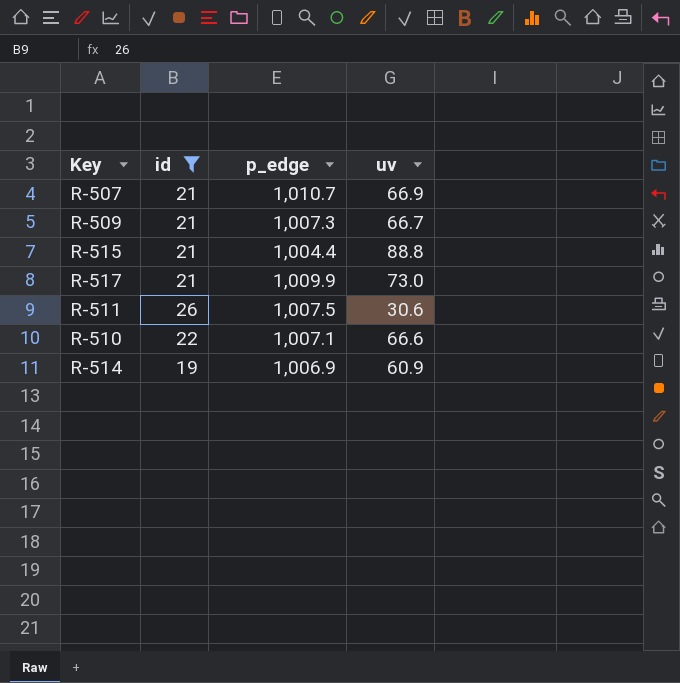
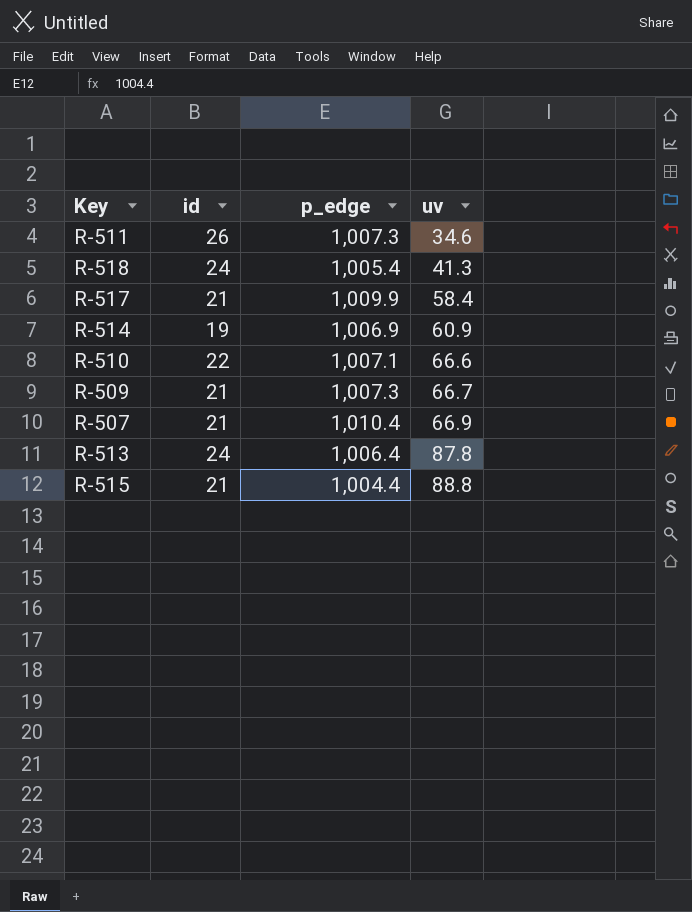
filter: id != 24 -> none
row order: none -> uv ascending
R-511 | p_edge: 1,007.5 -> 1,007.3
R-511 | uv: 30.6 -> 34.6
R-517 | uv: 73.0 -> 58.4
R-507 | p_edge: 1,010.7 -> 1,010.4

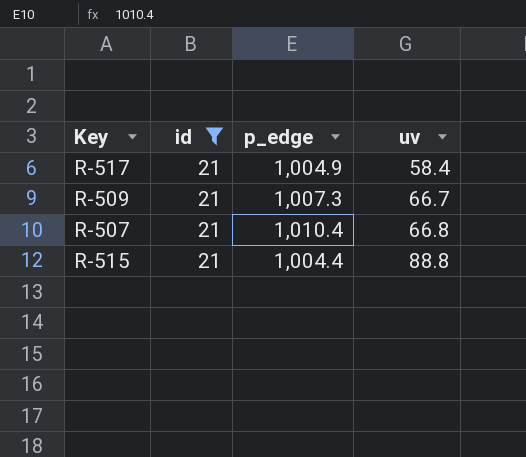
filter: none -> id = 21
R-517 | p_edge: 1,009.9 -> 1,004.9
R-507 | uv: 66.9 -> 66.8

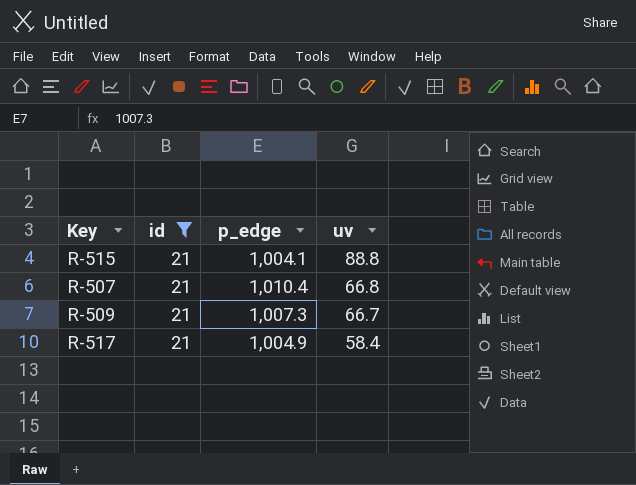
row order: uv ascending -> uv descending
R-515 | p_edge: 1,004.4 -> 1,004.1

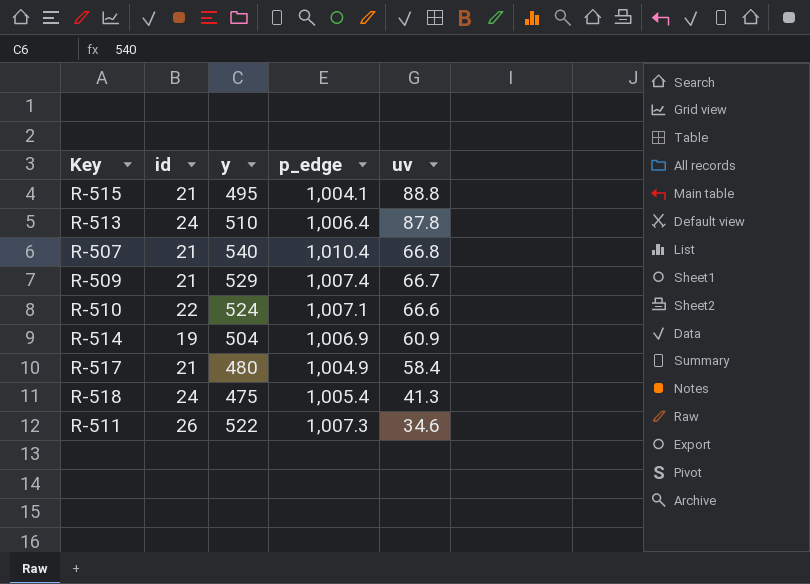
filter: id = 21 -> none
column y | position: none -> 3
R-509 | p_edge: 1,007.3 -> 1,007.4

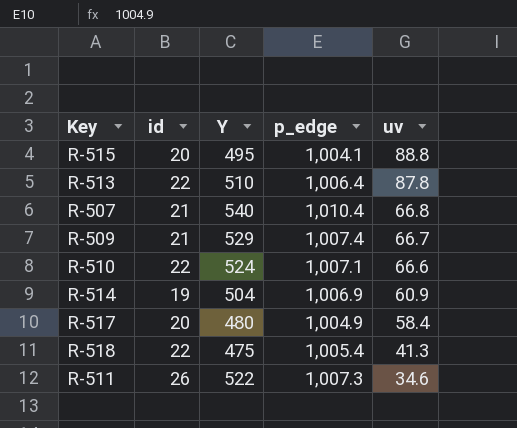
column name: y -> Y
R-515 | id: 21 -> 20
R-513 | id: 24 -> 22
R-517 | id: 21 -> 20
R-518 | id: 24 -> 22

